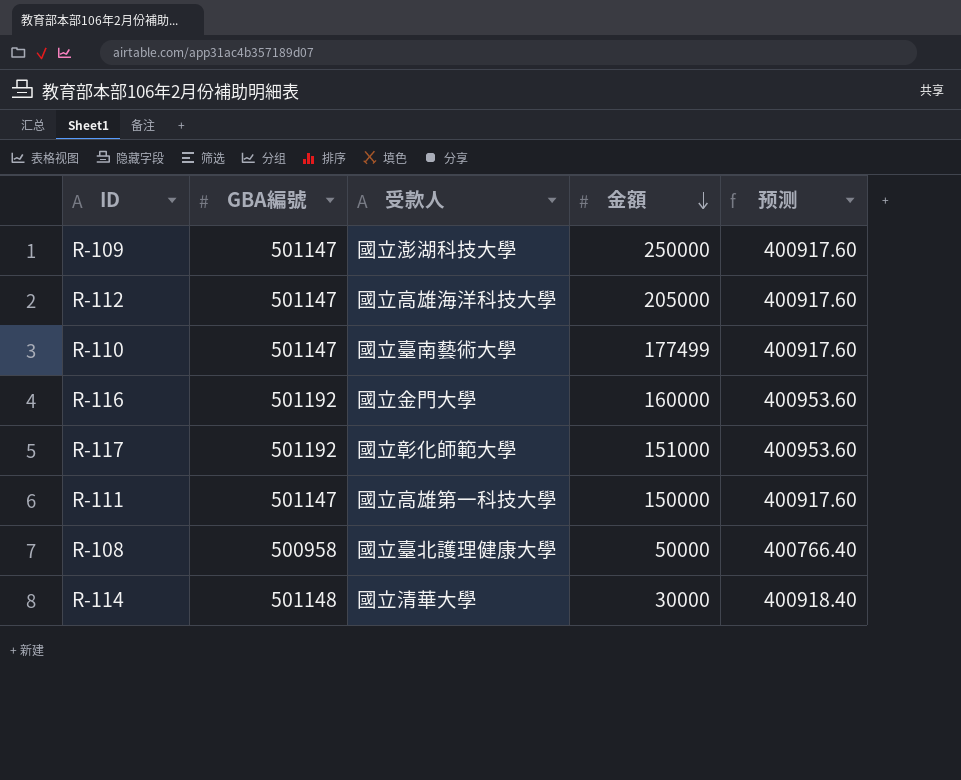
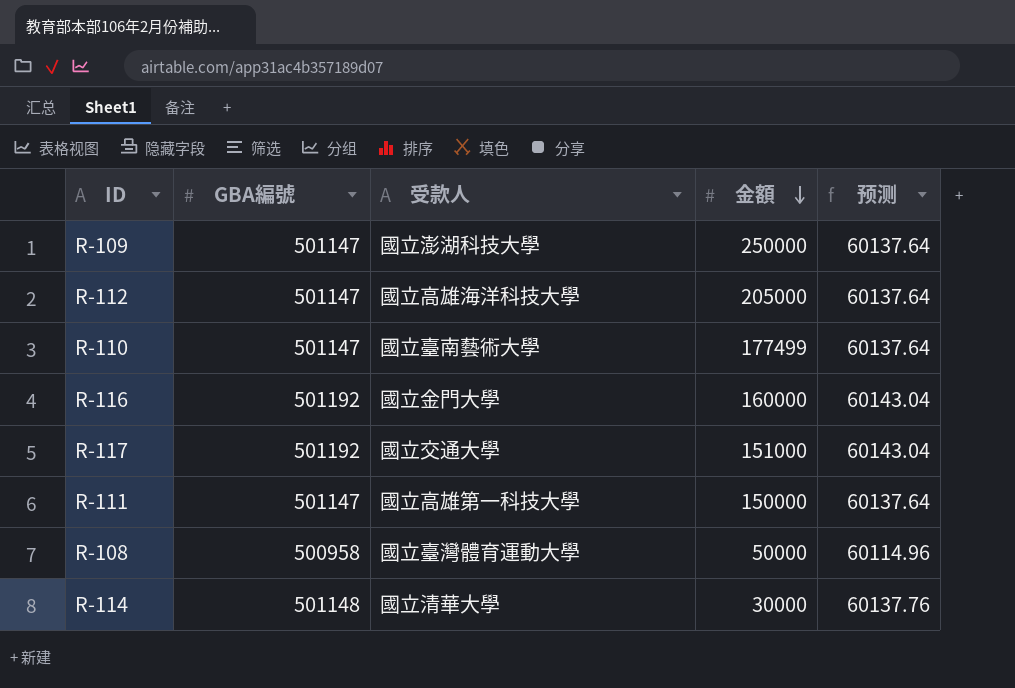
column 预测 | formula: [GBA編號] * 0.8 -> [GBA編號] * 0.12
R-117 | 受款人: 國立彰化師範大學 -> 國立交通大學
R-108 | 受款人: 國立臺北護理健康大學 -> 國立臺灣體育運動大學

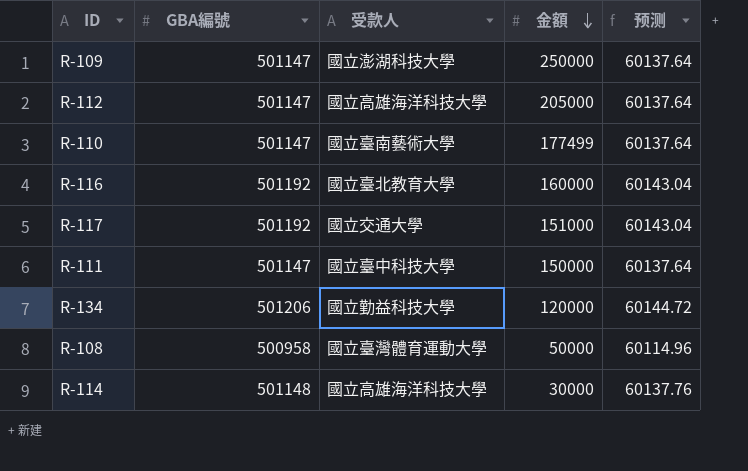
R-116 | 受款人: 國立金門大學 -> 國立臺北教育大學
R-111 | 受款人: 國立高雄第一科技大學 -> 國立臺中科技大學
row R-134: none -> 501206 | 國立勤益科技大學 | 120000 | 60144.72
R-114 | 受款人: 國立清華大學 -> 國立高雄海洋科技大學

